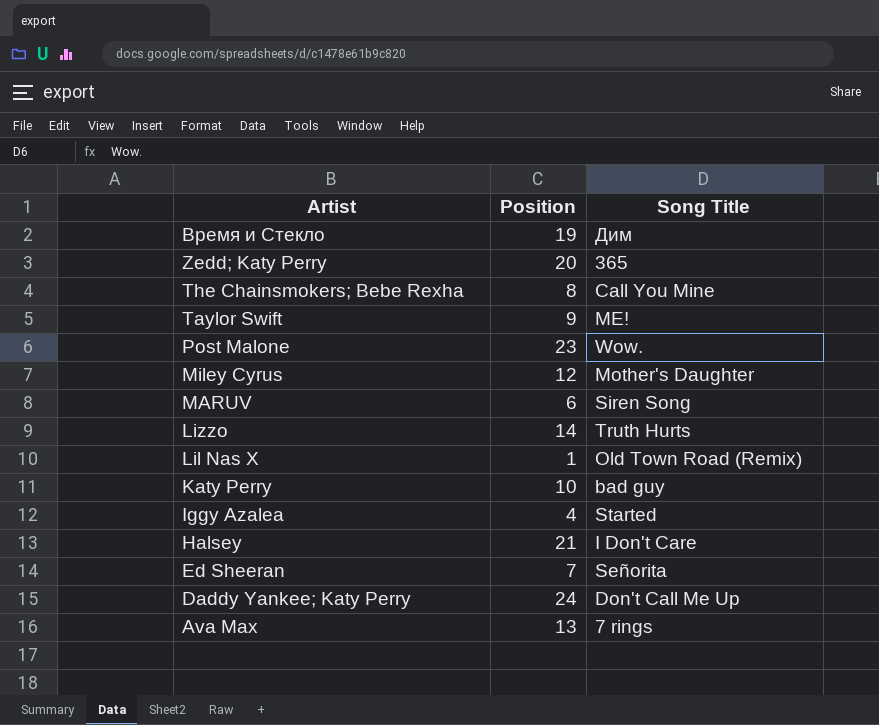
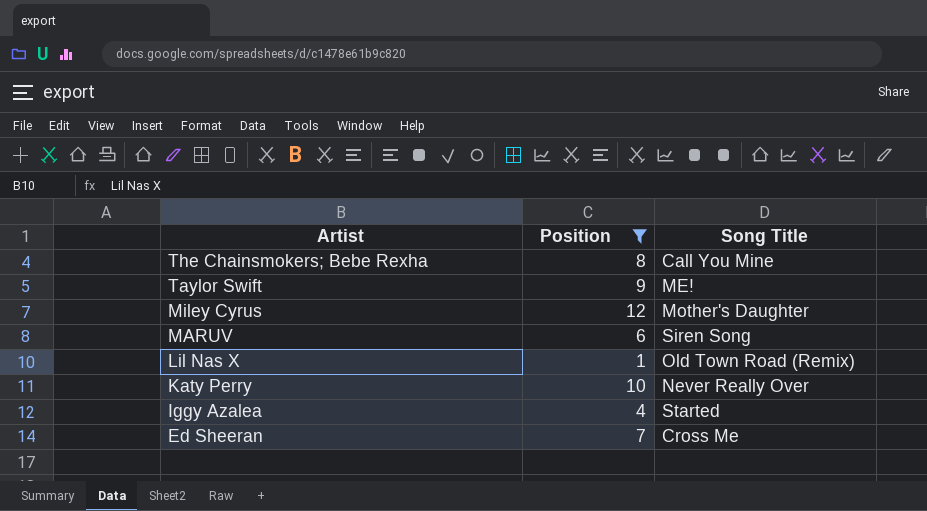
filter: none -> Position <= 12
Katy Perry | Song Title: bad guy -> Never Really Over
Ed Sheeran | Song Title: Señorita -> Cross Me

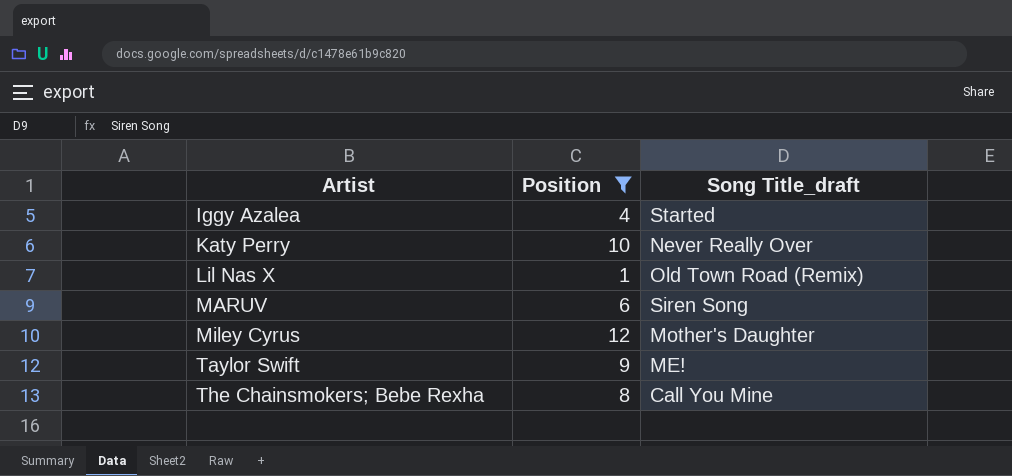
row order: Artist descending -> Artist ascending
column name: Song Title -> Song Title_draft
row Ed Sheeran: 7 | Cross Me -> none

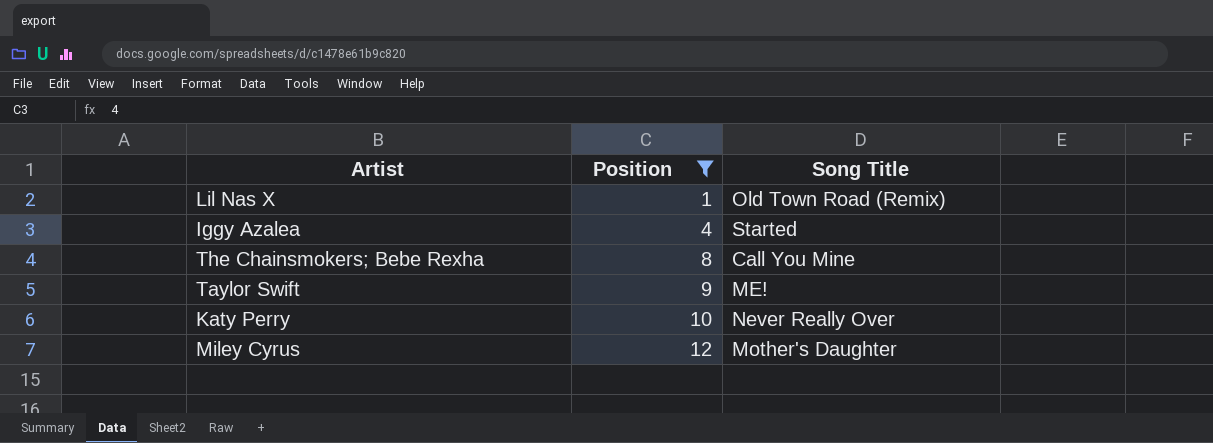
row order: Artist ascending -> Position ascending
column name: Song Title_draft -> Song Title
row MARUV: 6 | Siren Song -> none

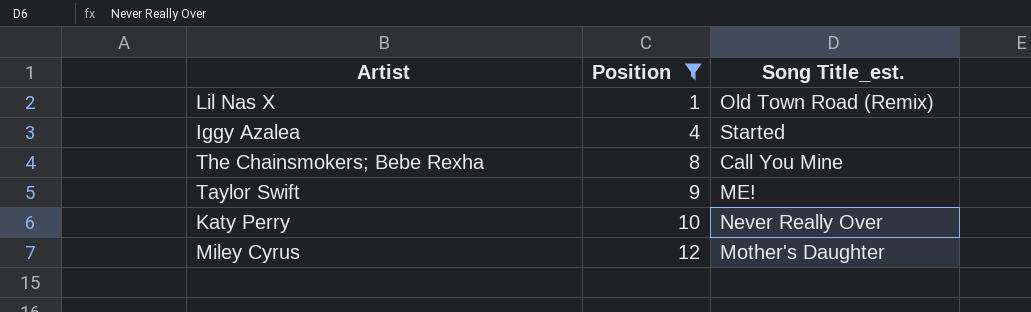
column name: Song Title -> Song Title_est.

